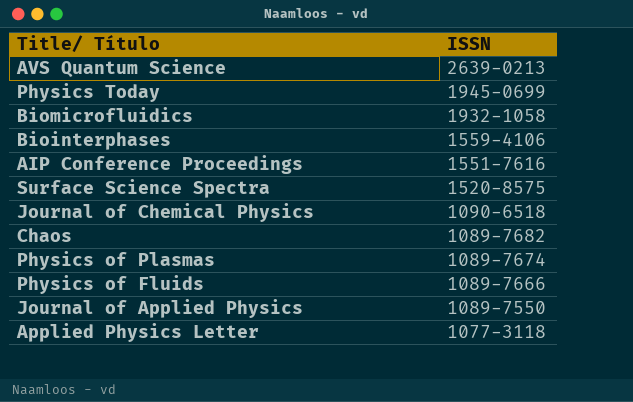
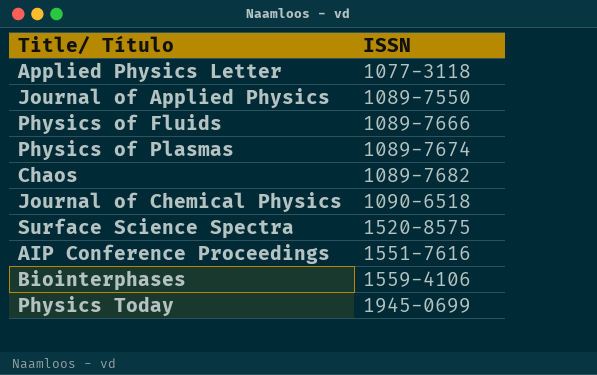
row order: ISSN descending -> ISSN ascending
row AVS Quantum Science: 2639-0213 -> none
row Biomicrofluidics: 1932-1058 -> none

